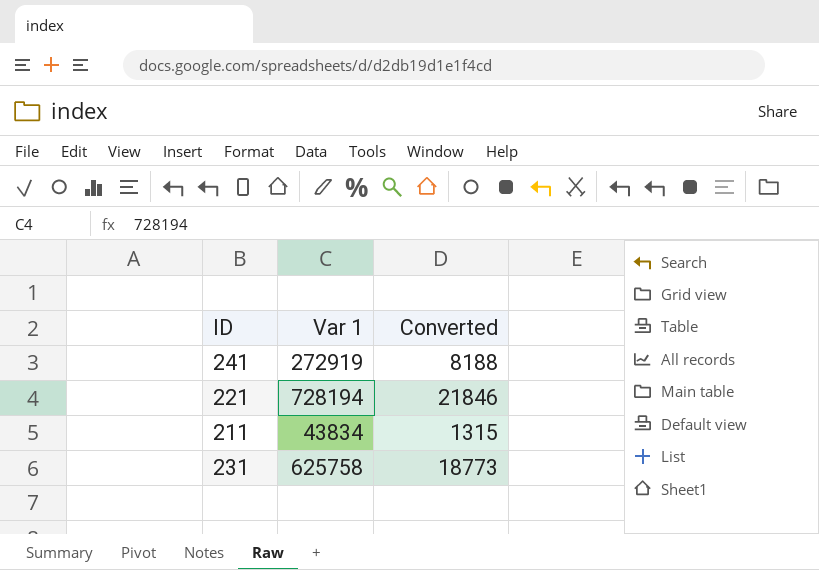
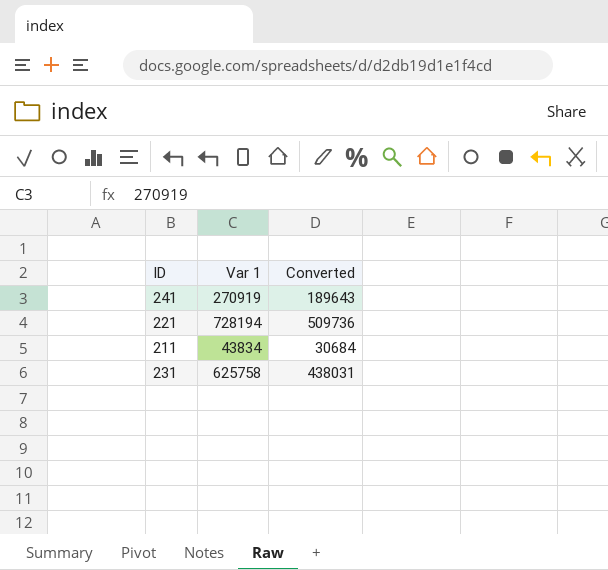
column Converted | formula: [Var 1] * 0.03 -> [Var 1] * 0.7
241 | Var 1: 272919 -> 270919

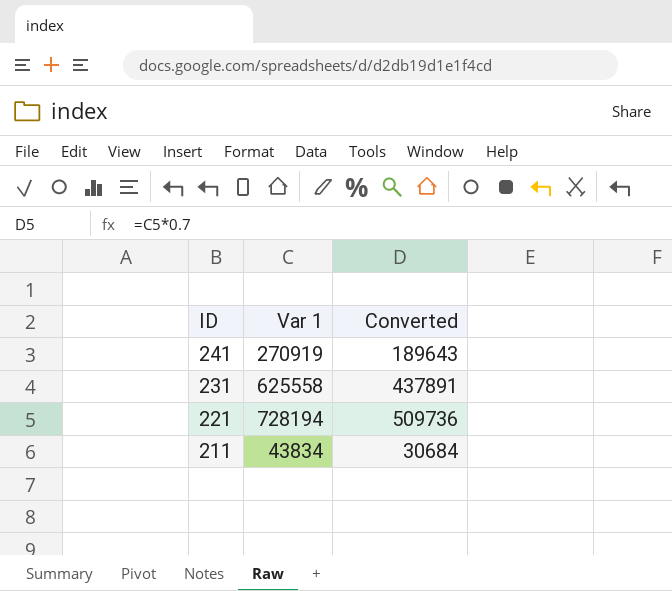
row order: none -> ID descending
231 | Var 1: 625758 -> 625558
231 | Converted: 438031 -> 437891

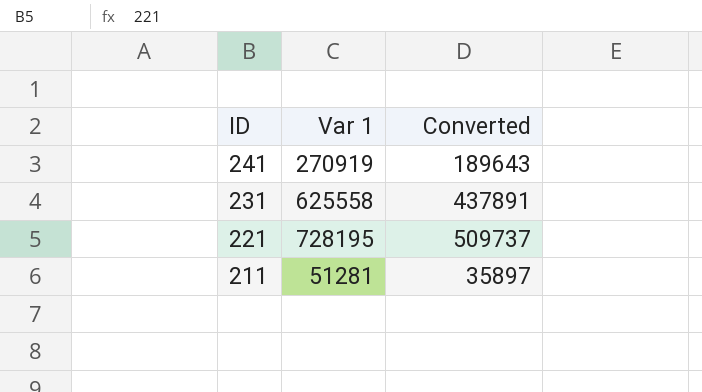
221 | Var 1: 728194 -> 728195
221 | Converted: 509736 -> 509737
211 | Var 1: 43834 -> 51281
211 | Converted: 30684 -> 35897

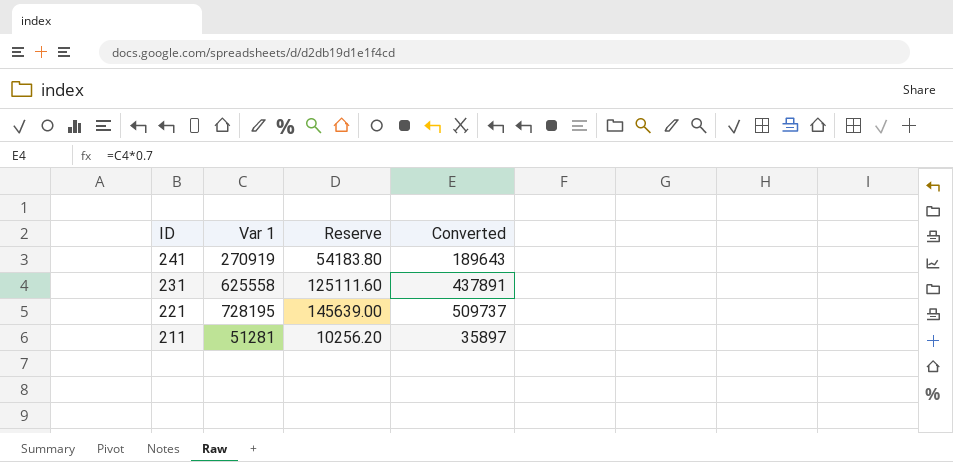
column Reserve | formula: none -> [Var 1] * 0.2

